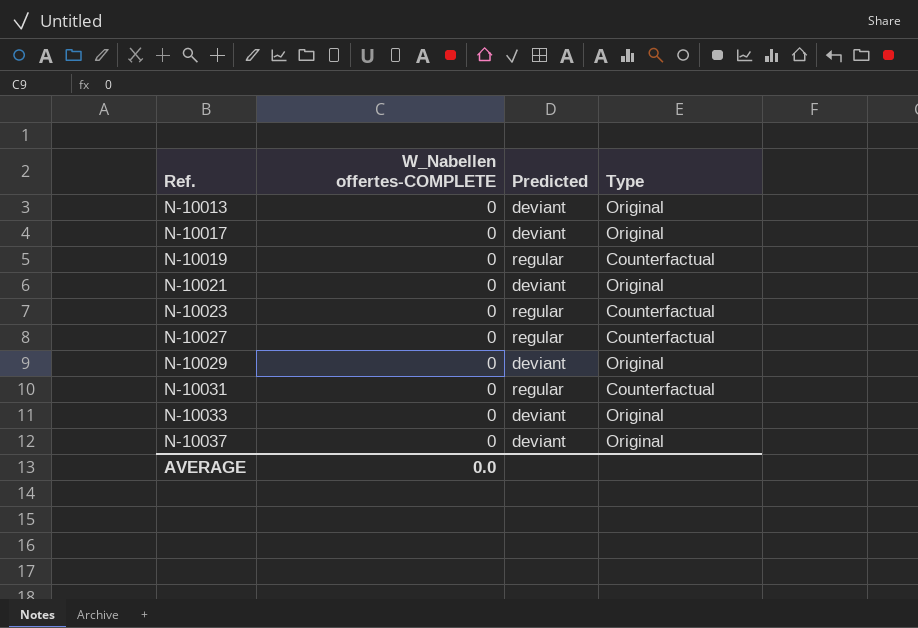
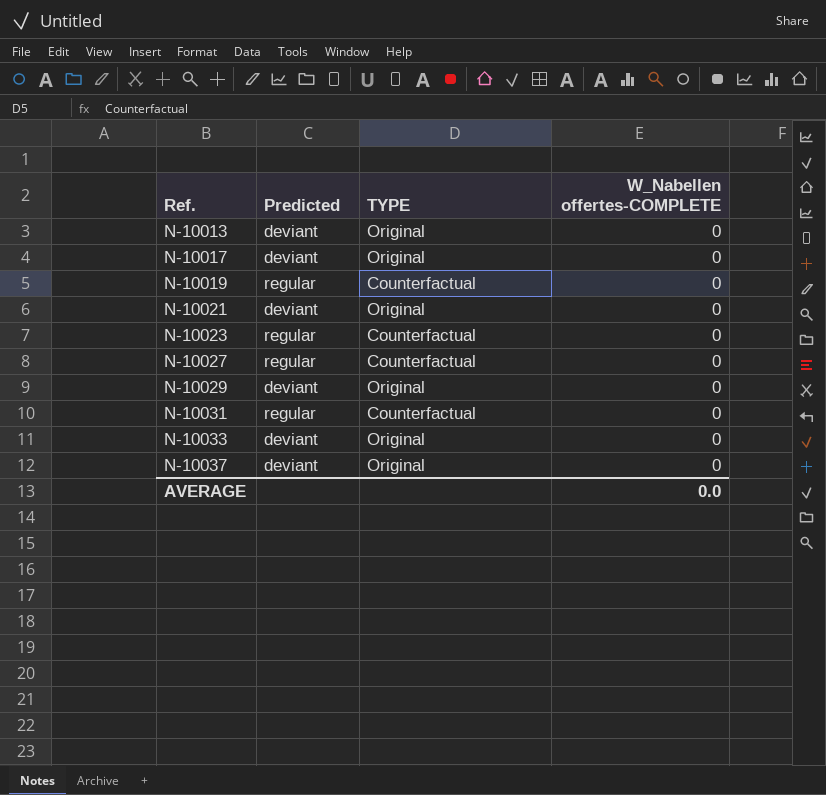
column name: Type -> TYPE
column W_Nabellen offertes-COMPLETE | position: 2 -> 4

